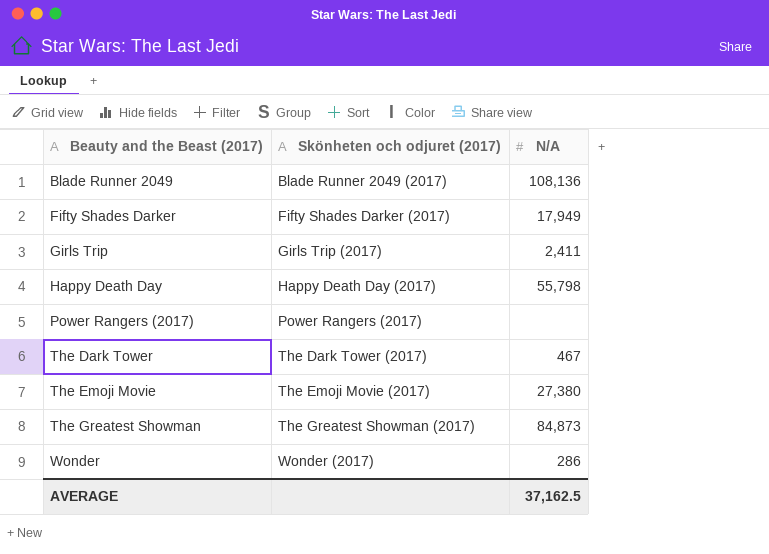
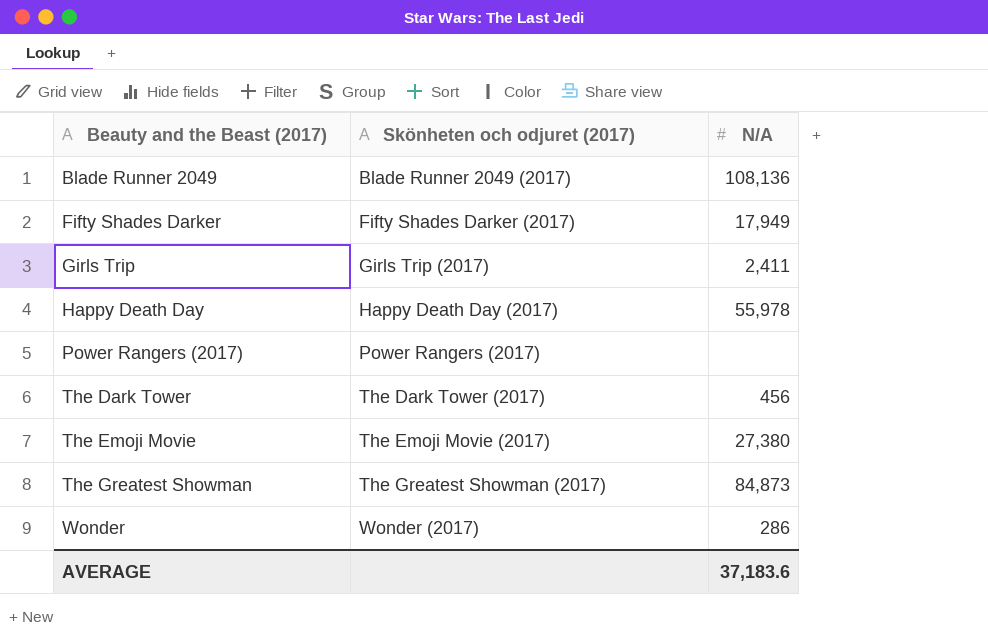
Happy Death Day | N/A: 55,798 -> 55,978
The Dark Tower | N/A: 467 -> 456
AVERAGE | N/A: 37,162.5 -> 37,183.6

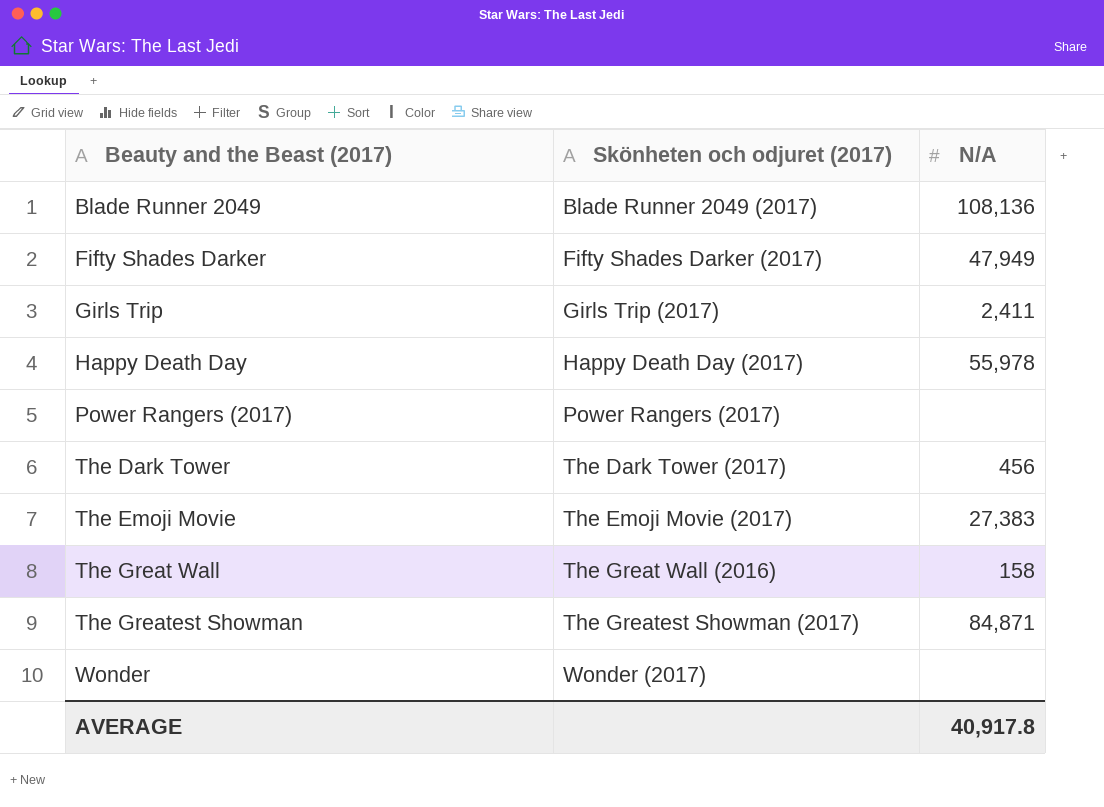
Fifty Shades Darker | N/A: 17,949 -> 47,949
The Emoji Movie | N/A: 27,380 -> 27,383
row The Great Wall: none -> The Great Wall (2016) | 158
The Greatest Showman | N/A: 84,873 -> 84,871
Wonder | N/A: 286 -> none
AVERAGE | N/A: 37,183.6 -> 40,917.8

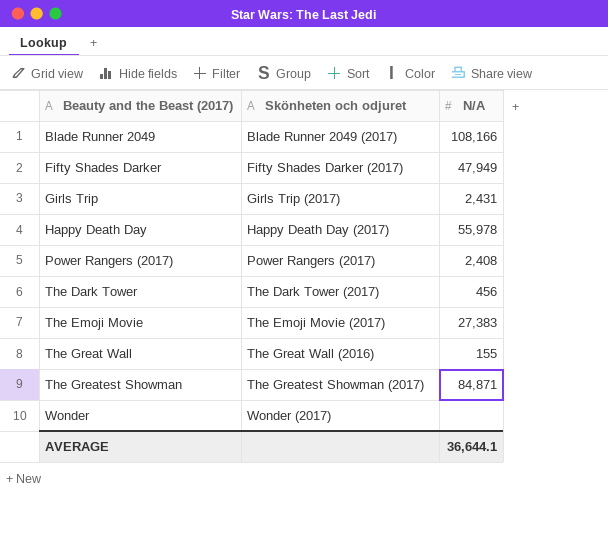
column name: Skönheten och odjuret (2017) -> Skönheten och odjuret
Blade Runner 2049 | N/A: 108,136 -> 108,166
Girls Trip | N/A: 2,411 -> 2,431
Power Rangers (2017) | N/A: none -> 2,408
The Great Wall | N/A: 158 -> 155
AVERAGE | N/A: 40,917.8 -> 36,644.1

